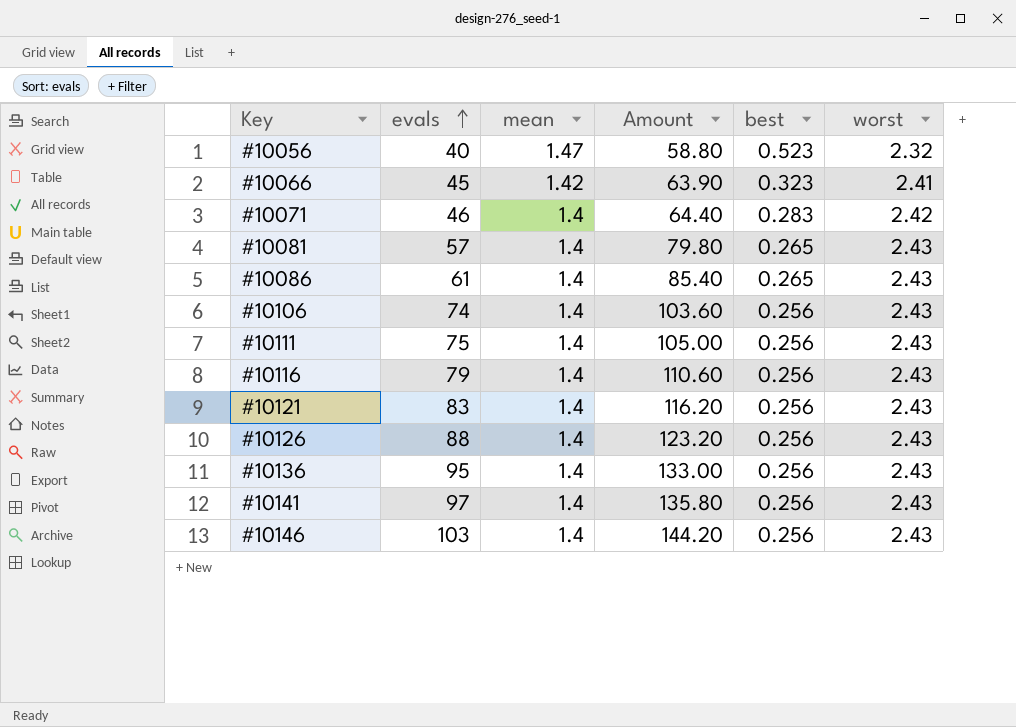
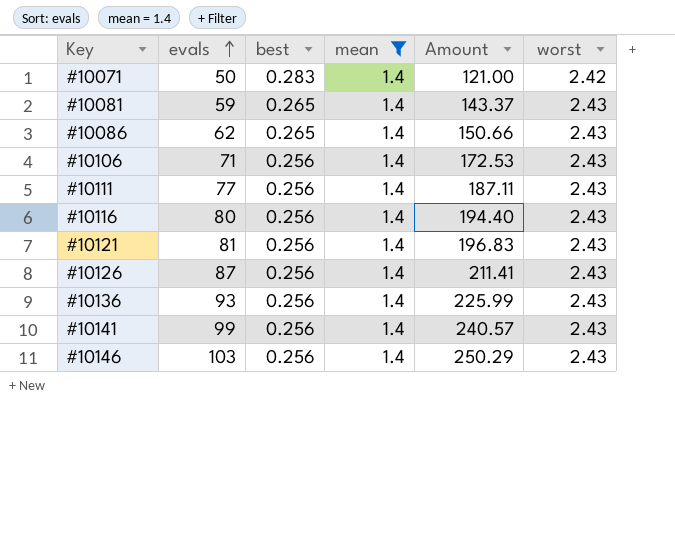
filter: none -> mean = 1.4
column best | position: 5 -> 3
column Amount | formula: [evals] * [mean] -> [evals] * [worst]
#10071 | evals: 46 -> 50
#10081 | evals: 57 -> 59
#10086 | evals: 61 -> 62
#10106 | evals: 74 -> 71
#10111 | evals: 75 -> 77
#10116 | evals: 79 -> 80
#10121 | evals: 83 -> 81
#10126 | evals: 88 -> 87
#10136 | evals: 95 -> 93
#10141 | evals: 97 -> 99

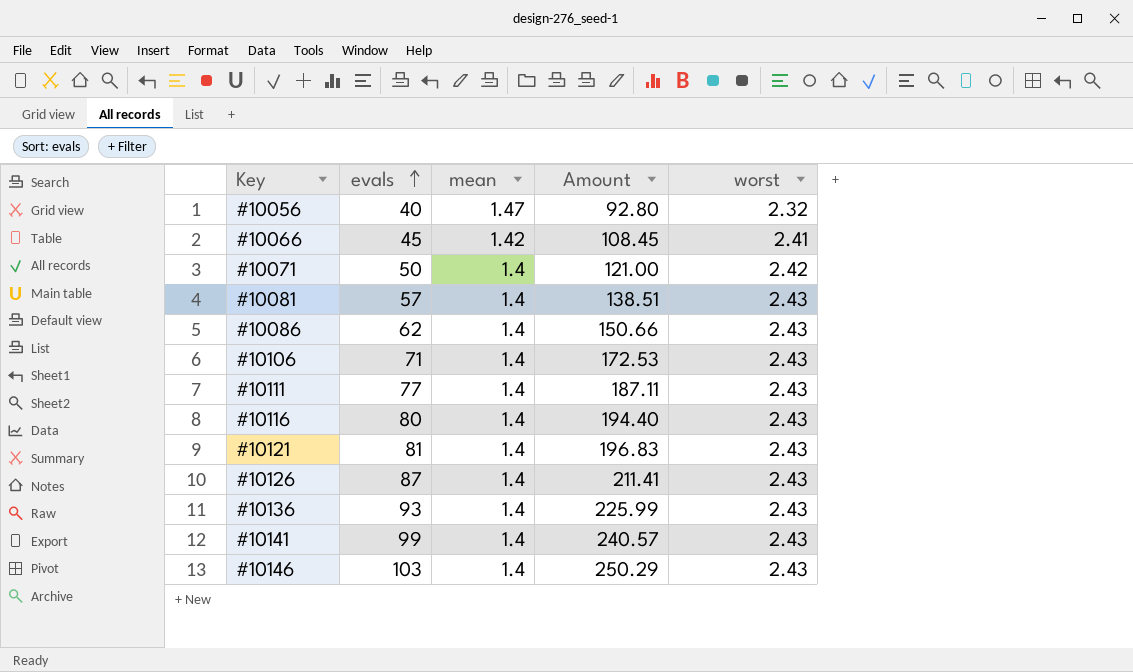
filter: mean = 1.4 -> none
column best | position: 3 -> none
#10081 | evals: 59 -> 57
#10081 | Amount: 143.37 -> 138.51

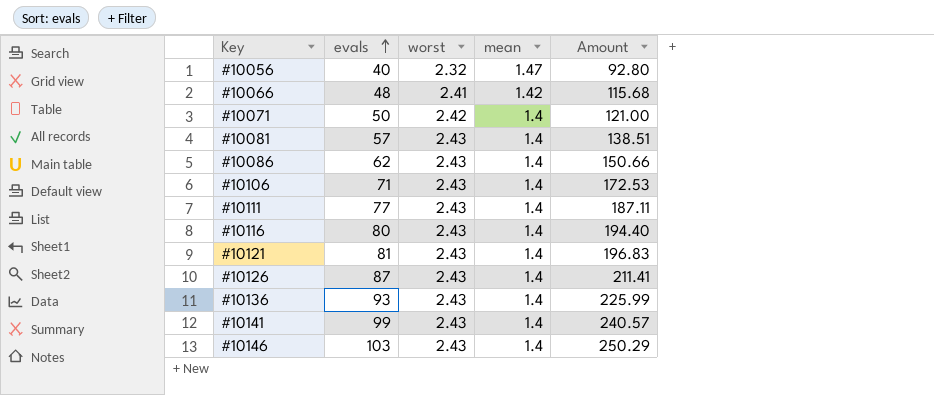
column worst | position: 5 -> 3
#10066 | evals: 45 -> 48
#10066 | Amount: 108.45 -> 115.68

